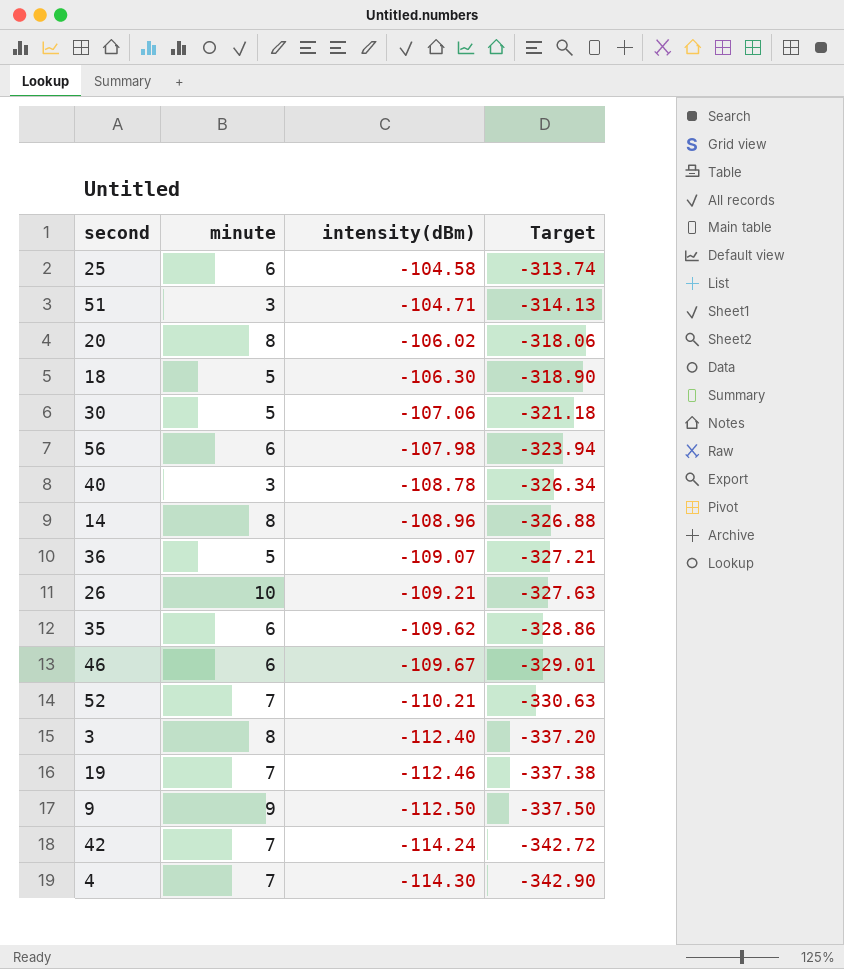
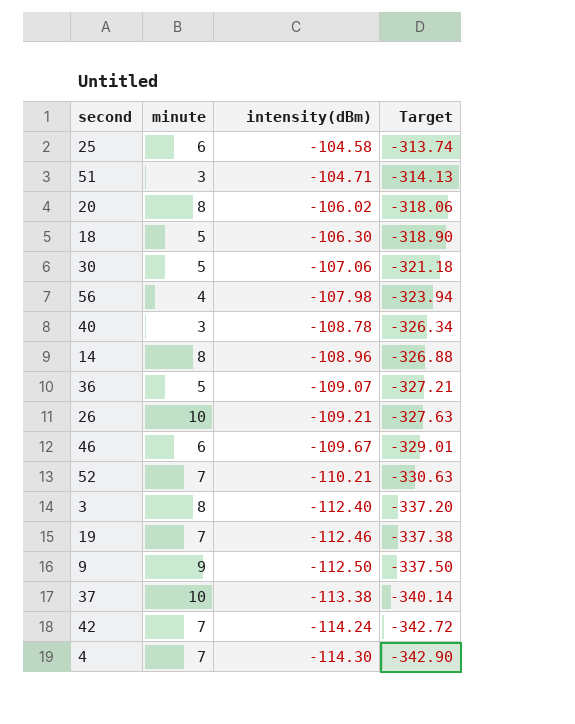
row 35: 6 | -109.62 | -328.86 -> none
56 | minute: 6 -> 4
row 37: none -> 10 | -113.38 | -340.14

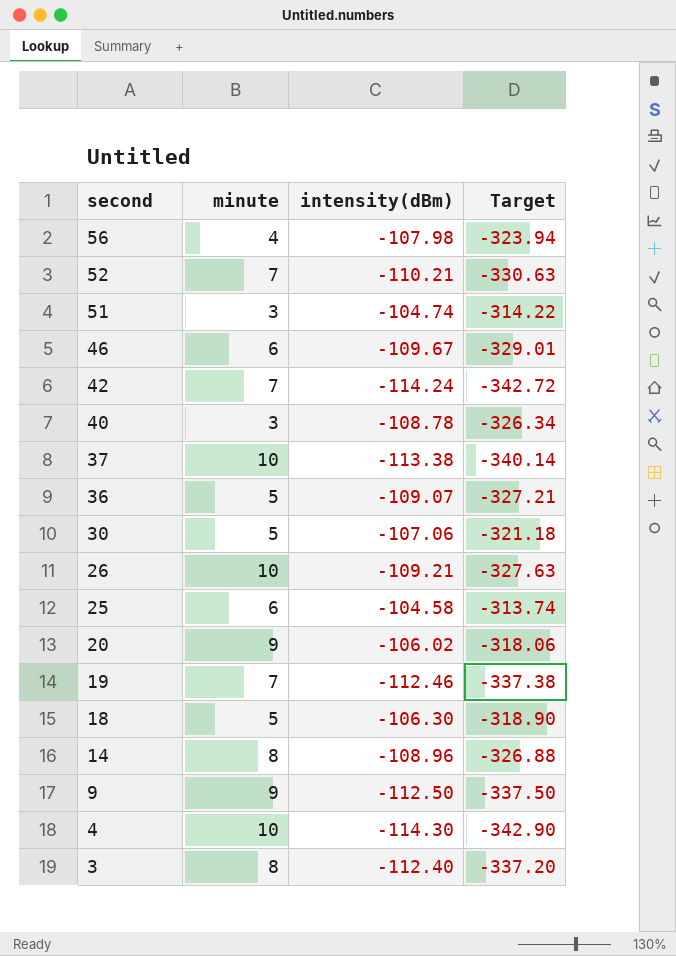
row order: intensity(dBm) descending -> second descending
51 | intensity(dBm): -104.71 -> -104.74
51 | Target: -314.13 -> -314.22
20 | minute: 8 -> 9
4 | minute: 7 -> 10

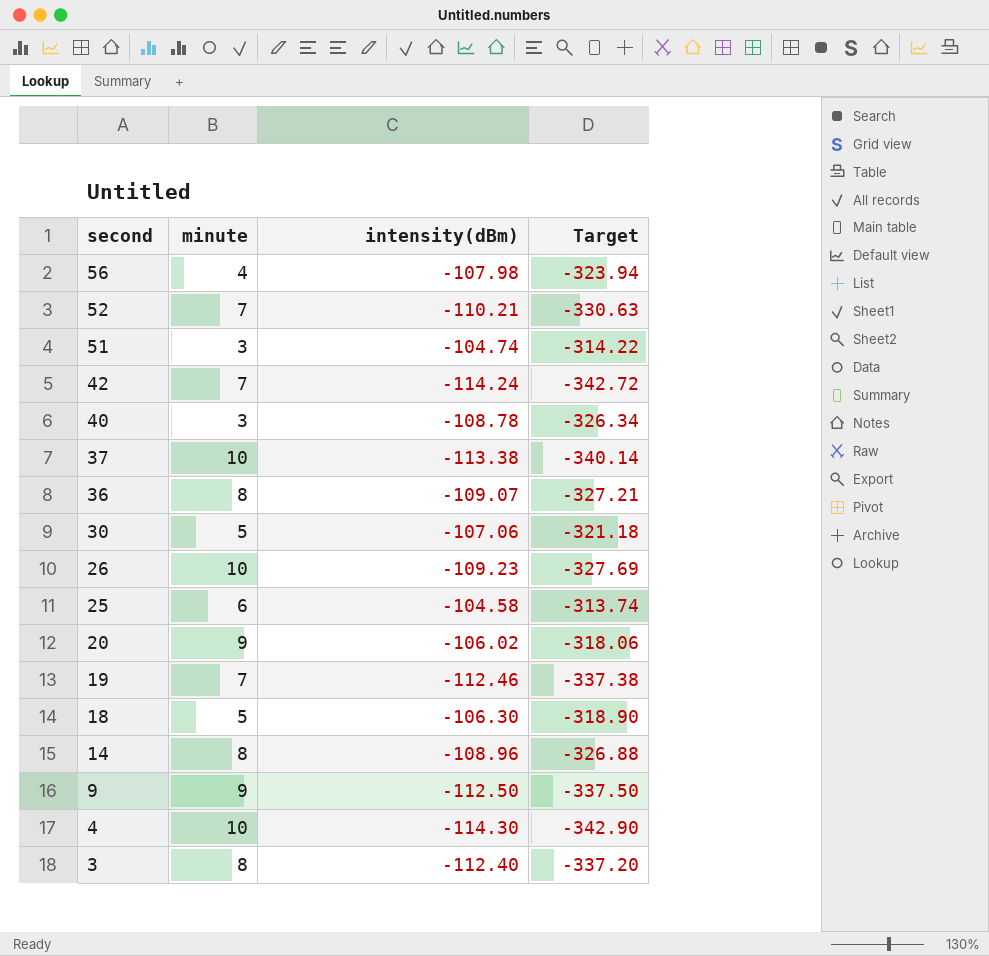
row 46: 6 | -109.67 | -329.01 -> none
36 | minute: 5 -> 8
26 | intensity(dBm): -109.21 -> -109.23
26 | Target: -327.63 -> -327.69

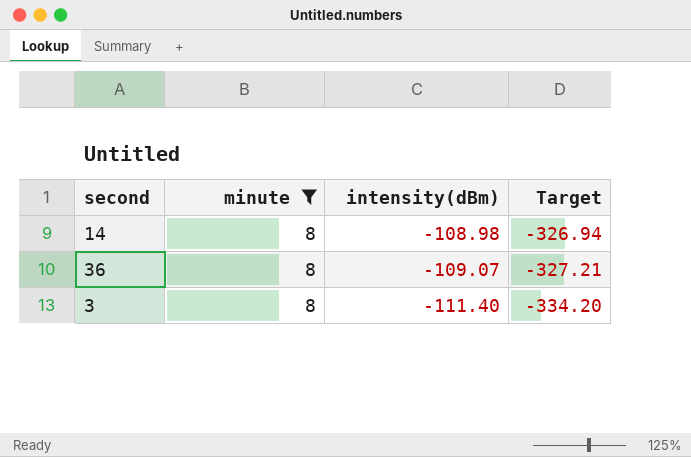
filter: none -> minute = 8
row order: second descending -> intensity(dBm) descending
14 | intensity(dBm): -108.96 -> -108.98
14 | Target: -326.88 -> -326.94
3 | intensity(dBm): -112.40 -> -111.40
3 | Target: -337.20 -> -334.20

